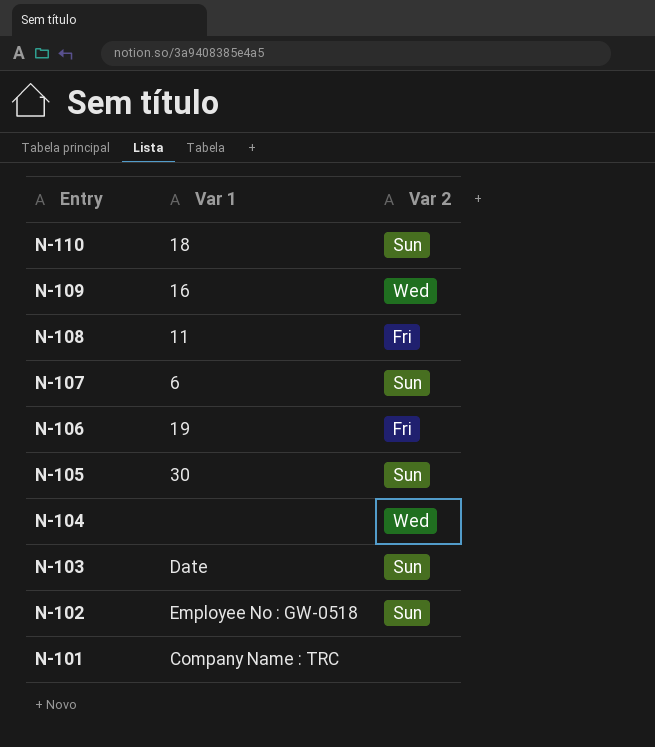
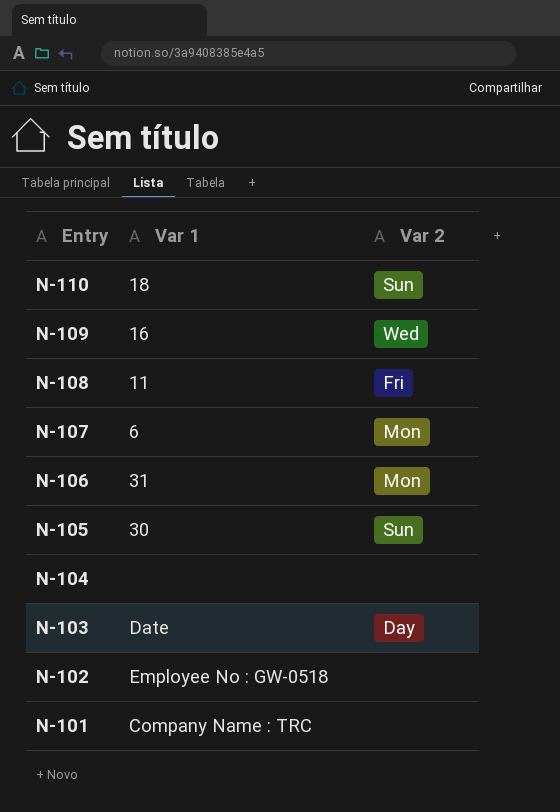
N-107 | Var 2: Sun -> Mon
N-106 | Var 1: 19 -> 31
N-106 | Var 2: Fri -> Mon
N-104 | Var 2: Wed -> none
N-103 | Var 2: Sun -> Day
N-102 | Var 2: Sun -> none

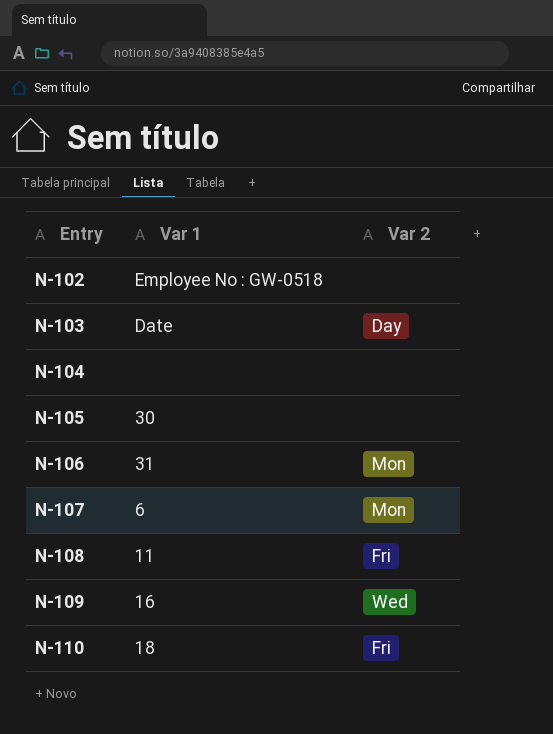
row order: Entry descending -> Entry ascending
row N-101: Company Name : TRC | none -> none
N-105 | Var 2: Sun -> none
N-110 | Var 2: Sun -> Fri

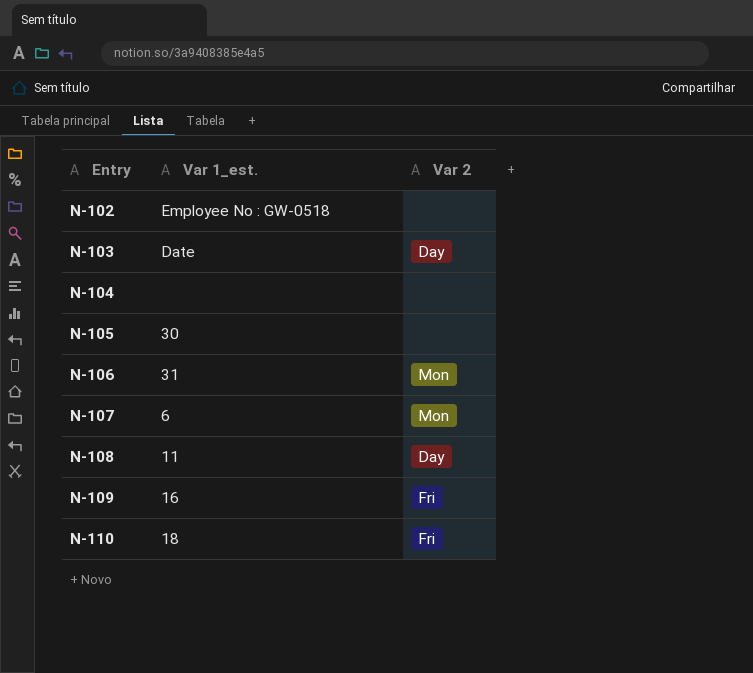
column name: Var 1 -> Var 1_est.
N-108 | Var 2: Fri -> Day
N-109 | Var 2: Wed -> Fri

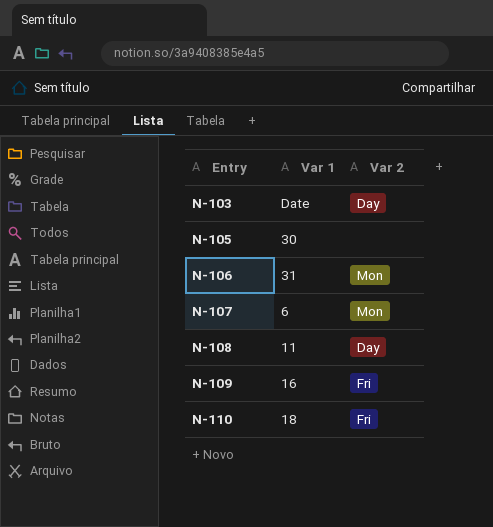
column name: Var 1_est. -> Var 1
row N-102: Employee No : GW-0518 | none -> none
row N-104: none | none -> none

